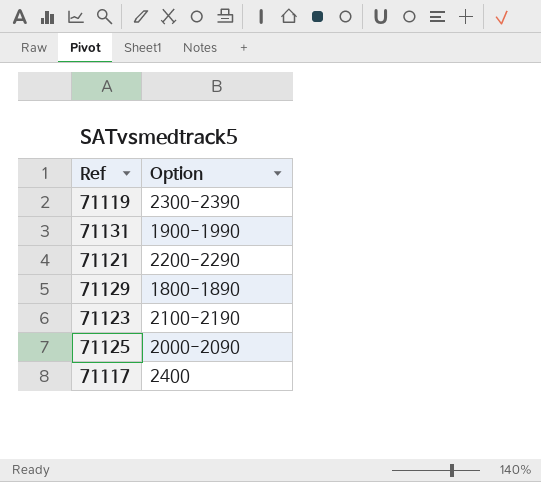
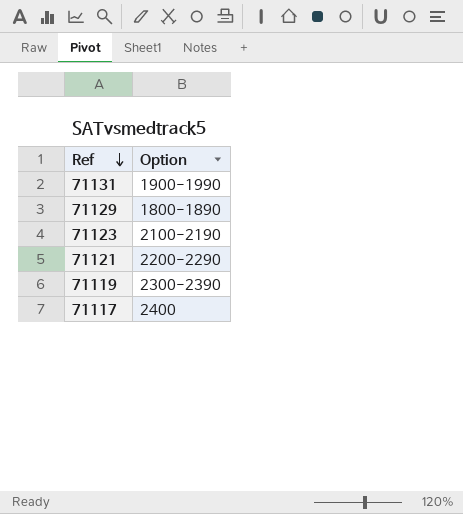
row order: none -> Ref descending
row 71125: 2000-2090 -> none

